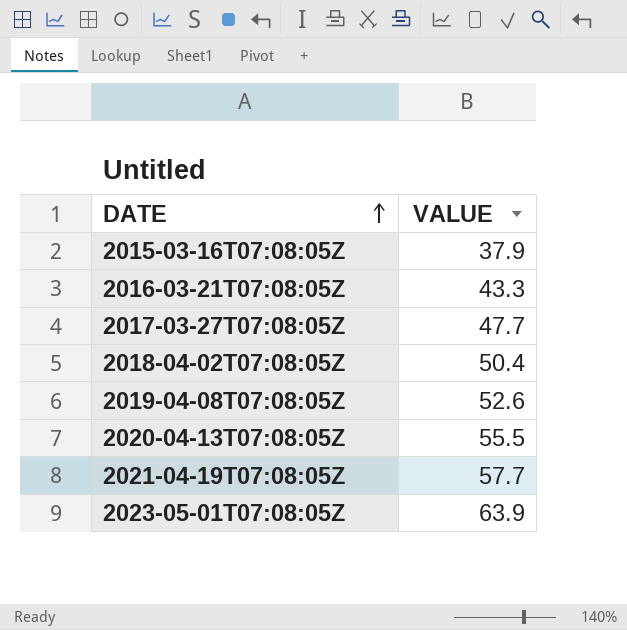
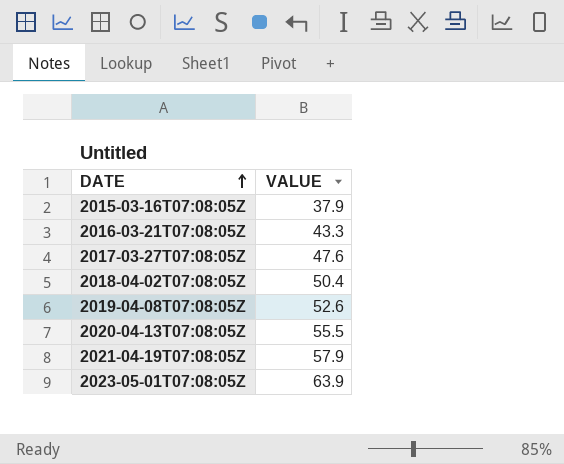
2017-03-27T07:08:05Z | VALUE: 47.7 -> 47.6
2021-04-19T07:08:05Z | VALUE: 57.7 -> 57.9

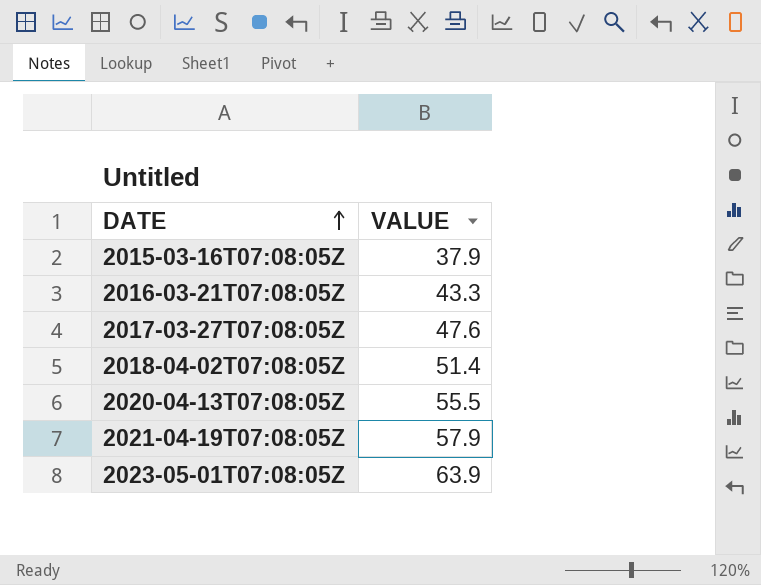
row 2019-04-08T07:08:05Z: 52.6 -> none
2018-04-02T07:08:05Z | VALUE: 50.4 -> 51.4

